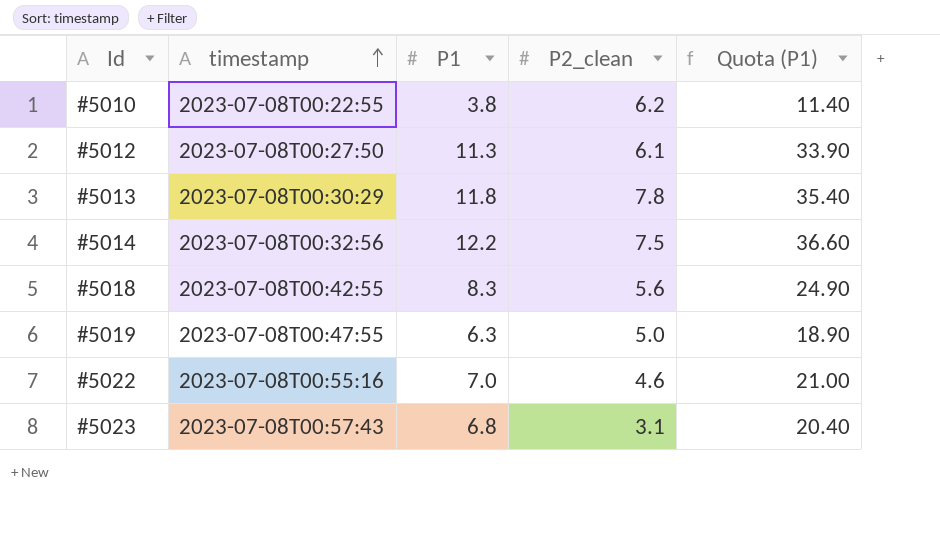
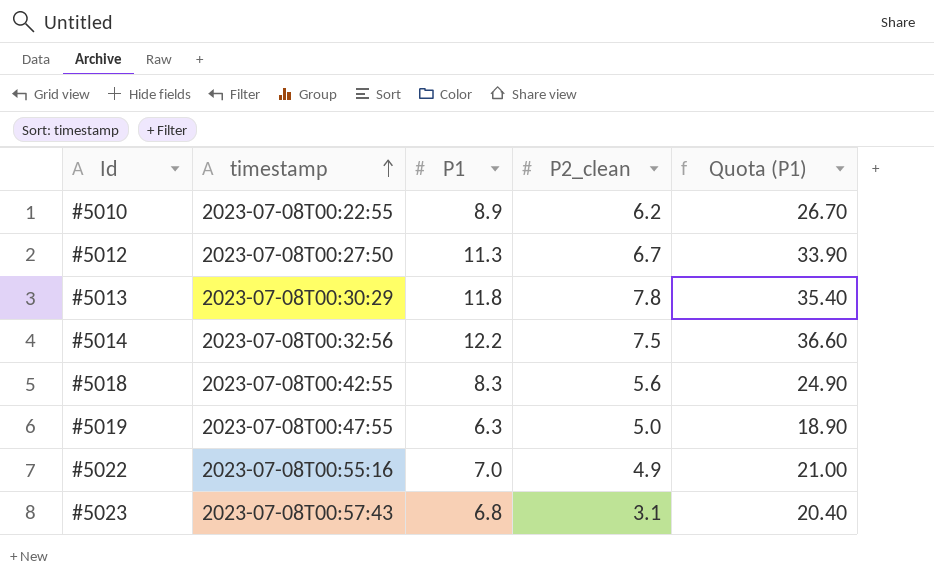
#5010 | P1: 3.8 -> 8.9
#5010 | Quota (P1): 11.40 -> 26.70
#5012 | P2_clean: 6.1 -> 6.7
#5022 | P2_clean: 4.6 -> 4.9

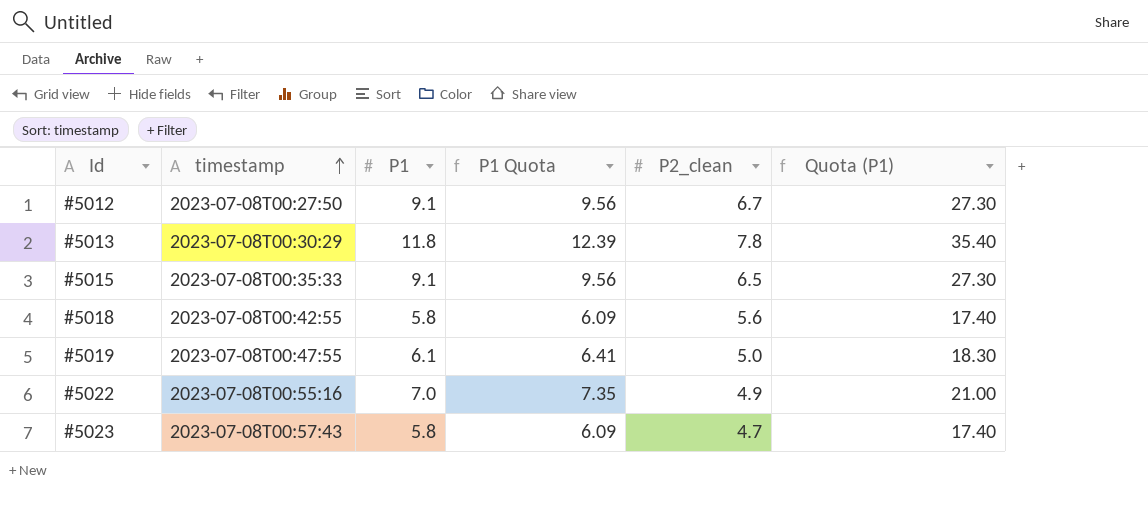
column P1 Quota | formula: none -> [P1] * 1.05
row #5010: 2023-07-08T00:22:55 | 8.9 | 6.2 | 26.70 -> none
row #5014: 2023-07-08T00:32:56 | 12.2 | 7.5 | 36.60 -> none
#5012 | P1: 11.3 -> 9.1
#5012 | Quota (P1): 33.90 -> 27.30
row #5015: none -> 2023-07-08T00:35:33 | 9.1 | 9.56 | 6.5 | 27.30
#5018 | P1: 8.3 -> 5.8
#5018 | Quota (P1): 24.90 -> 17.40
#5019 | P1: 6.3 -> 6.1
#5019 | Quota (P1): 18.90 -> 18.30
#5023 | P1: 6.8 -> 5.8
#5023 | P2_clean: 3.1 -> 4.7
#5023 | Quota (P1): 20.40 -> 17.40

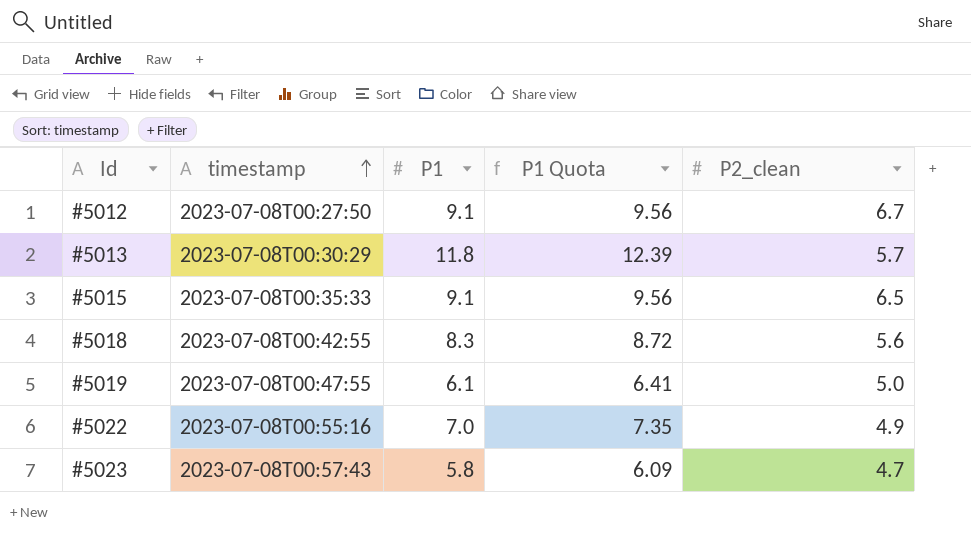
column Quota (P1) | formula: [P1] * 3 -> none
#5013 | P2_clean: 7.8 -> 5.7
#5018 | P1: 5.8 -> 8.3
#5018 | P1 Quota: 6.09 -> 8.72

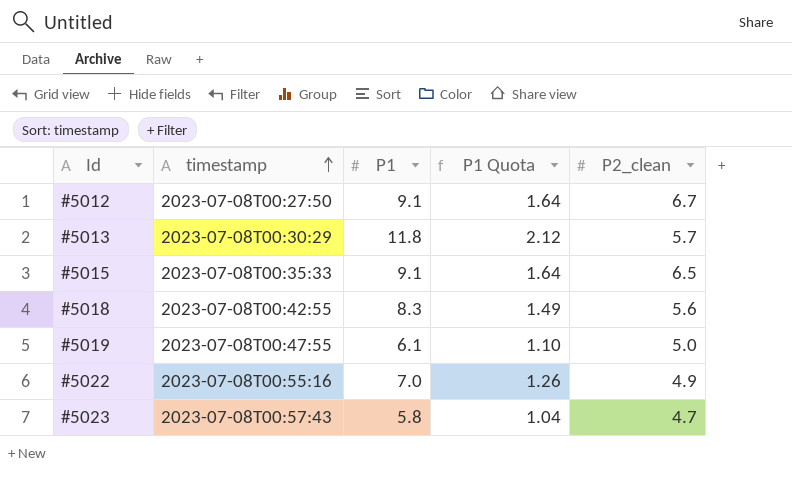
column P1 Quota | formula: [P1] * 1.05 -> [P1] * 0.18

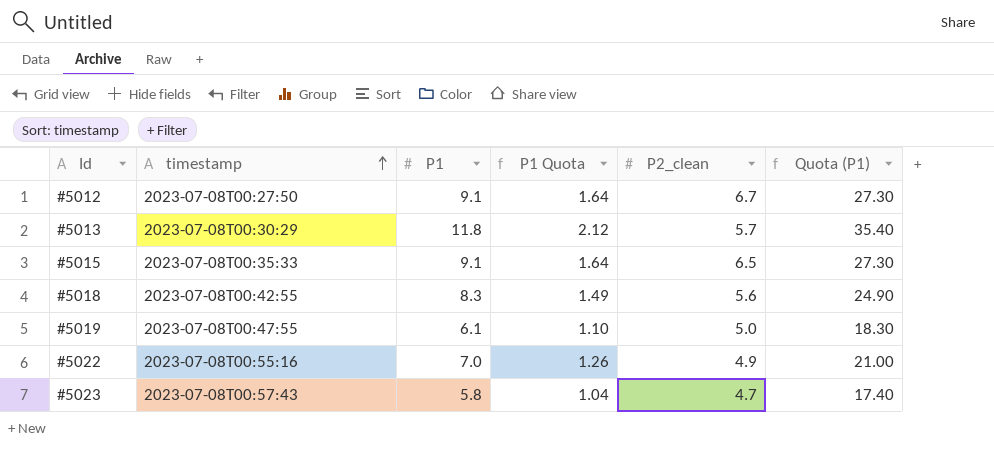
column Quota (P1) | formula: none -> [P1] * 3

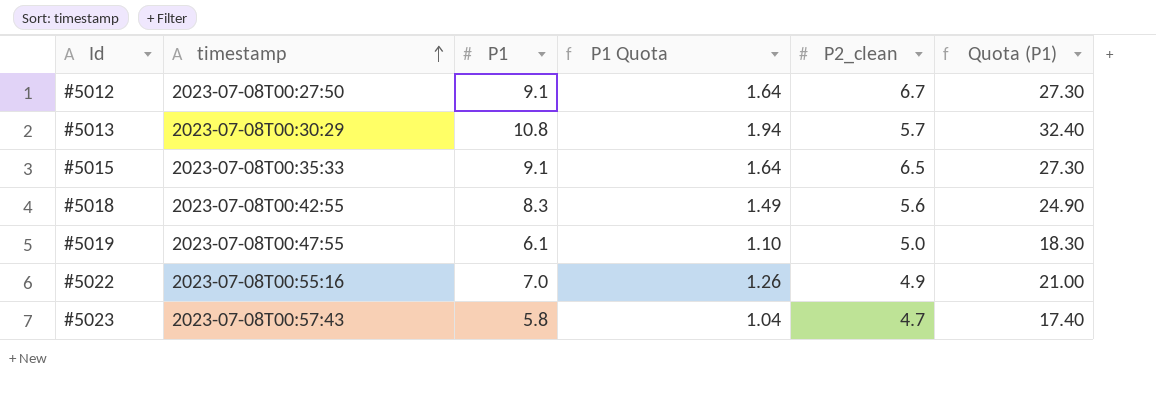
#5013 | P1: 11.8 -> 10.8
#5013 | P1 Quota: 2.12 -> 1.94
#5013 | Quota (P1): 35.40 -> 32.40

